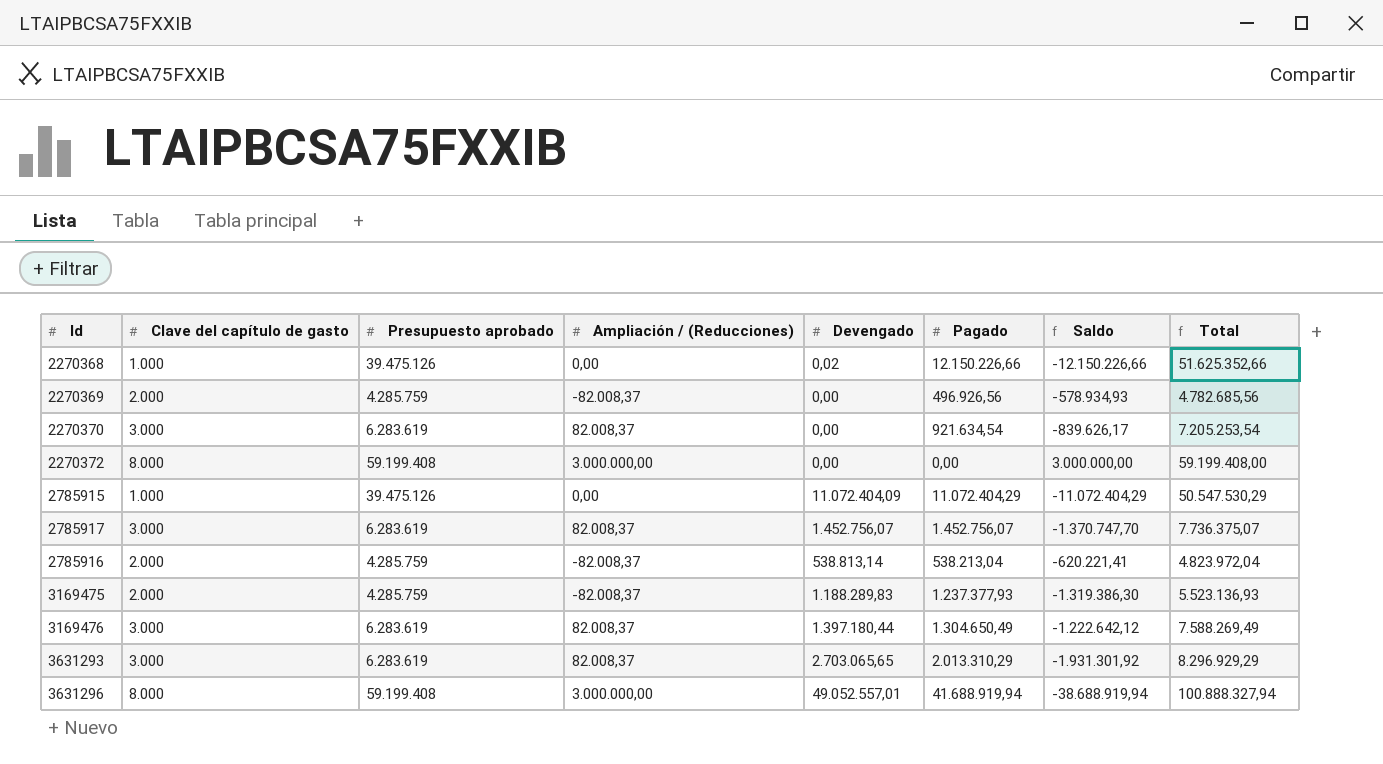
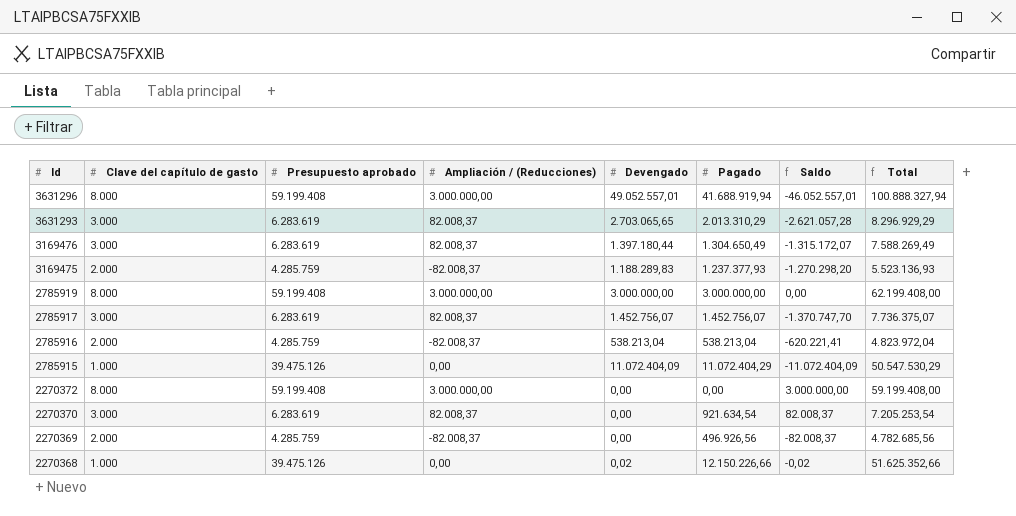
row order: none -> Id descending
column Saldo | formula: [Ampliación / (Reducciones)] - [Pagado] -> [Ampliación / (Reducciones)] - [Devengado]
row 2785919: none -> 8.000 | 59.199.408 | 3.000.000,00 | 3.000.000,00 | 3.000.000,00 | 0,00 | 62.199.408,00
2785916 | Devengado: 538.813,14 -> 538.213,04

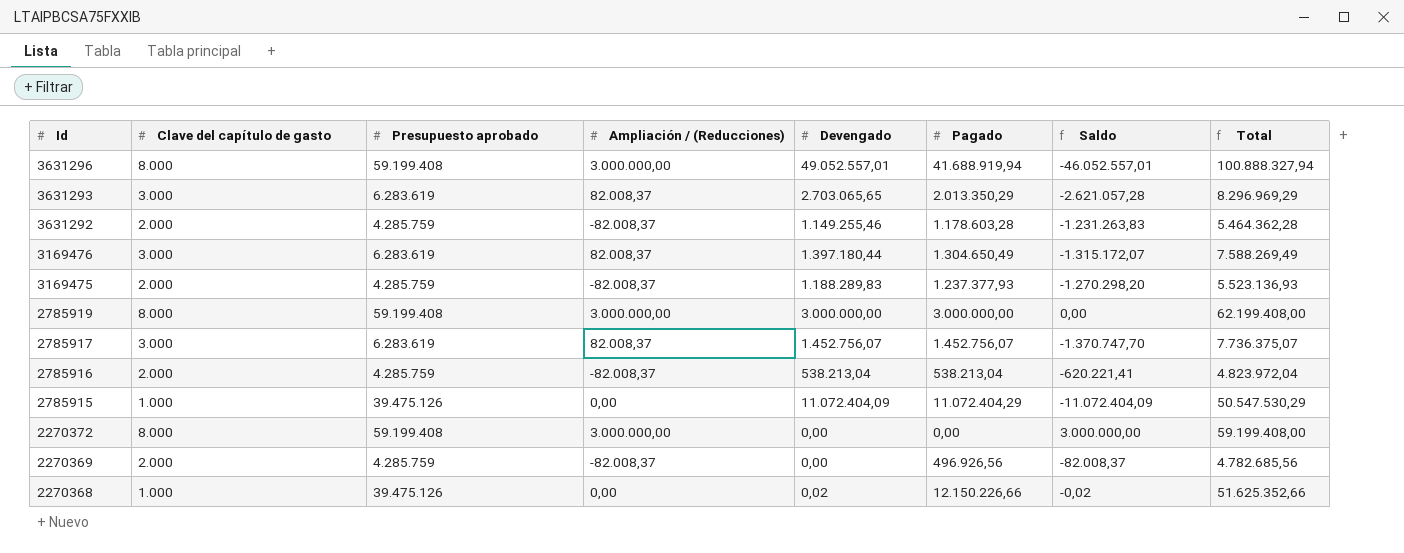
row 2270370: 3.000 | 6.283.619 | 82.008,37 | 0,00 | 921.634,54 | 82.008,37 | 7.205.253,54 -> none
3631293 | Pagado: 2.013.310,29 -> 2.013.350,29
3631293 | Total: 8.296.929,29 -> 8.296.969,29
row 3631292: none -> 2.000 | 4.285.759 | -82.008,37 | 1.149.255,46 | 1.178.603,28 | -1.231.263,83 | 5.464.362,28

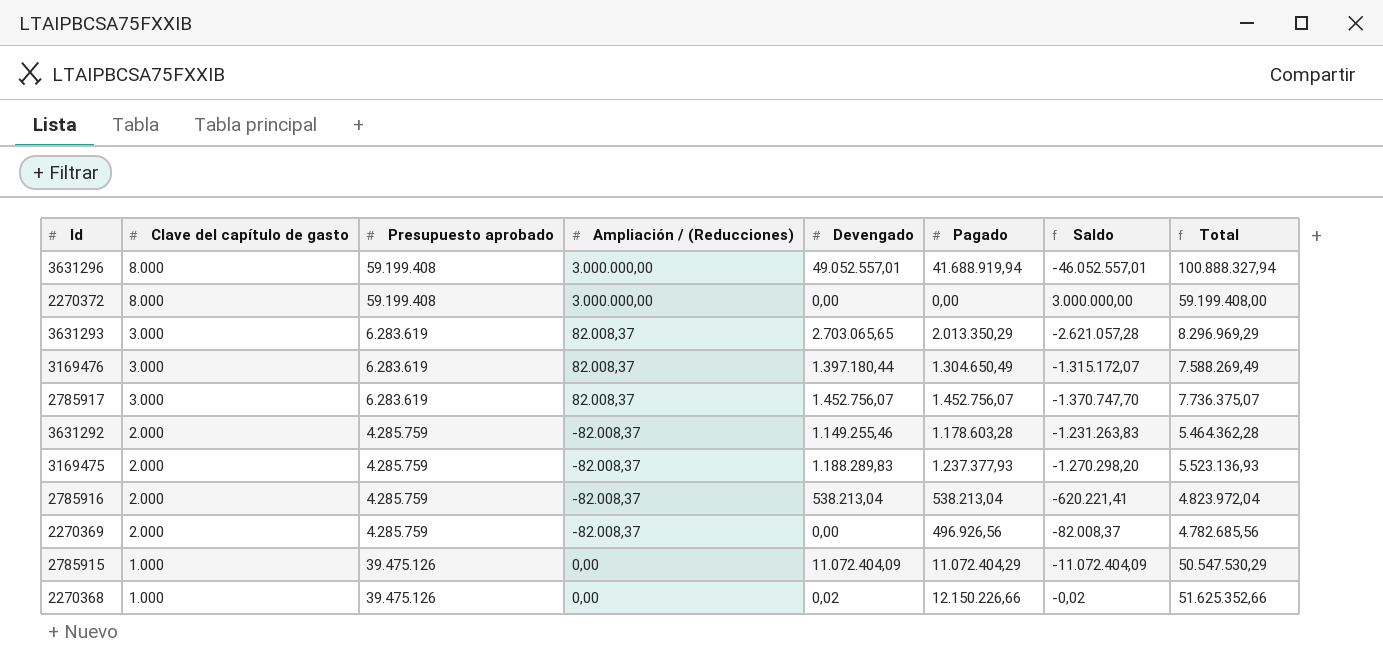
row order: Id descending -> Clave del capítulo de gasto descending
row 2785919: 8.000 | 59.199.408 | 3.000.000,00 | 3.000.000,00 | 3.000.000,00 | 0,00 | 62.199.408,00 -> none

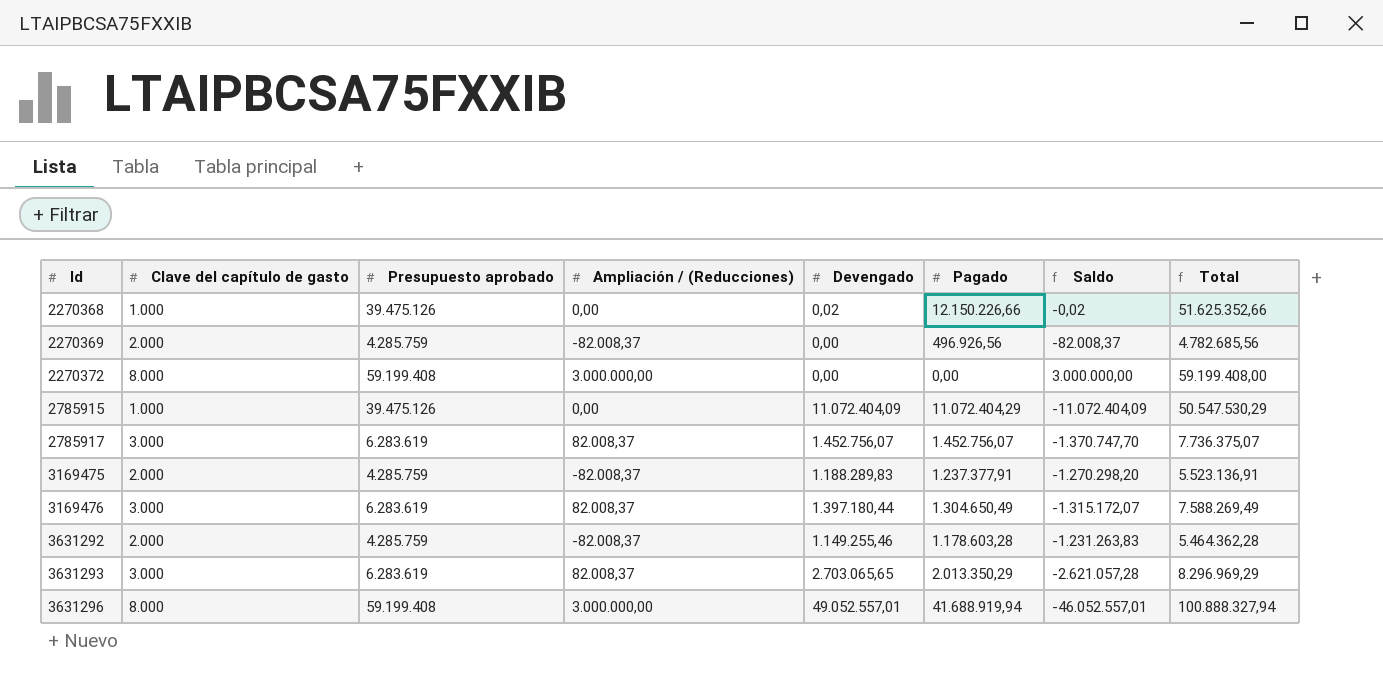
row order: Clave del capítulo de gasto descending -> Id ascending
row 2785916: 2.000 | 4.285.759 | -82.008,37 | 538.213,04 | 538.213,04 | -620.221,41 | 4.823.972,04 -> none
3169475 | Pagado: 1.237.377,93 -> 1.237.377,91
3169475 | Total: 5.523.136,93 -> 5.523.136,91

